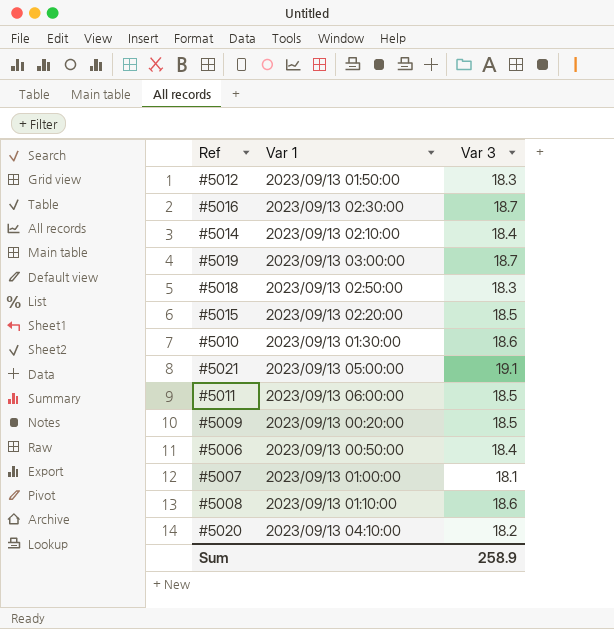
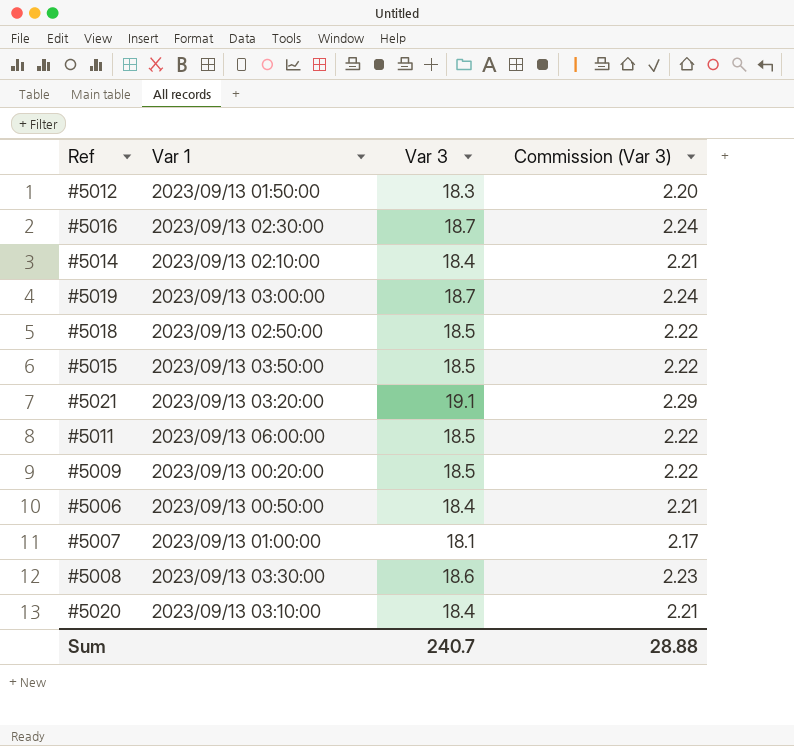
column Commission (Var 3) | formula: none -> [Var 3] * 0.12
row #5010: 2023/09/13 01:30:00 | 18.6 -> none
#5018 | Var 3: 18.3 -> 18.5
#5015 | Var 1: 2023/09/13 02:20:00 -> 2023/09/13 03:50:00
#5021 | Var 1: 2023/09/13 05:00:00 -> 2023/09/13 03:20:00
#5008 | Var 1: 2023/09/13 01:10:00 -> 2023/09/13 03:30:00
#5020 | Var 1: 2023/09/13 04:10:00 -> 2023/09/13 03:10:00
#5020 | Var 3: 18.2 -> 18.4
Sum | Var 3: 258.9 -> 240.7

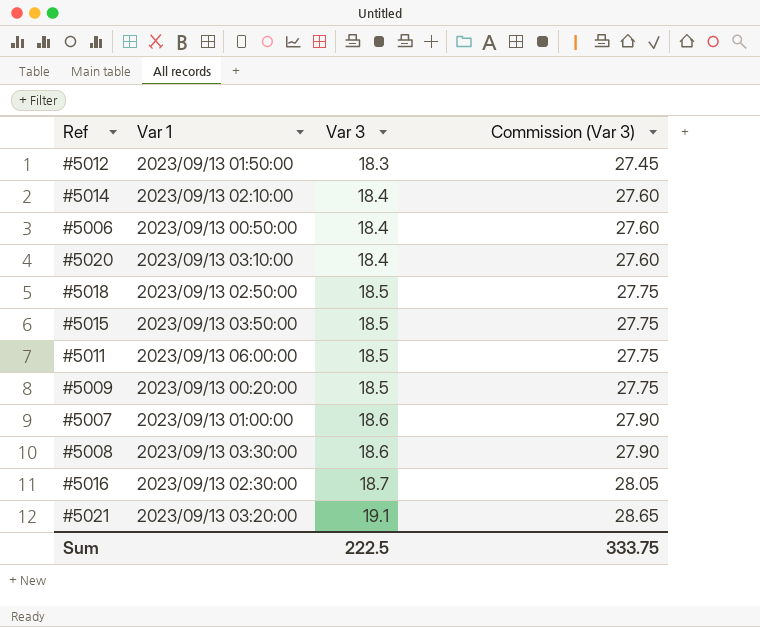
row order: none -> Var 3 ascending
column Commission (Var 3) | formula: [Var 3] * 0.12 -> [Var 3] * 1.5
row #5019: 2023/09/13 03:00:00 | 18.7 | 2.24 -> none
#5007 | Var 3: 18.1 -> 18.6
Sum | Var 3: 240.7 -> 222.5
Sum | Commission (Var 3): 28.88 -> 333.75

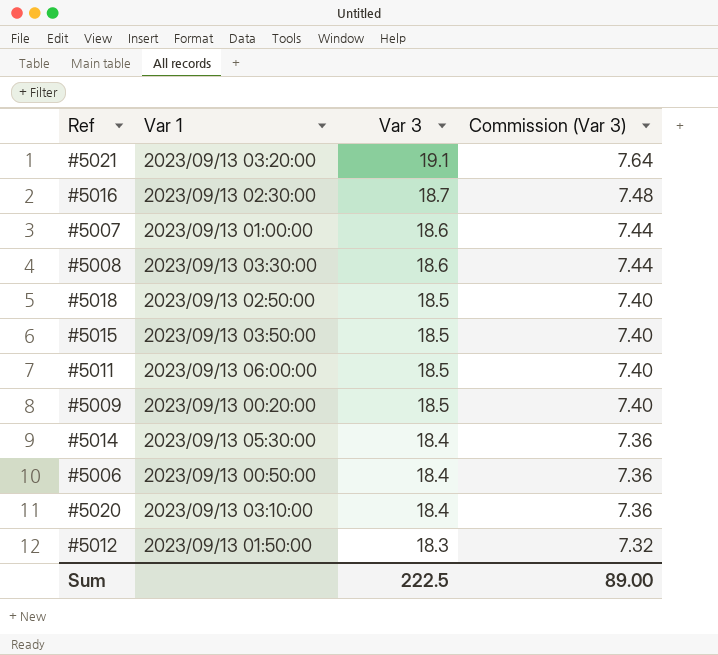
row order: Var 3 ascending -> Var 3 descending
column Commission (Var 3) | formula: [Var 3] * 1.5 -> [Var 3] * 0.4
#5014 | Var 1: 2023/09/13 02:10:00 -> 2023/09/13 05:30:00
Sum | Commission (Var 3): 333.75 -> 89.00

